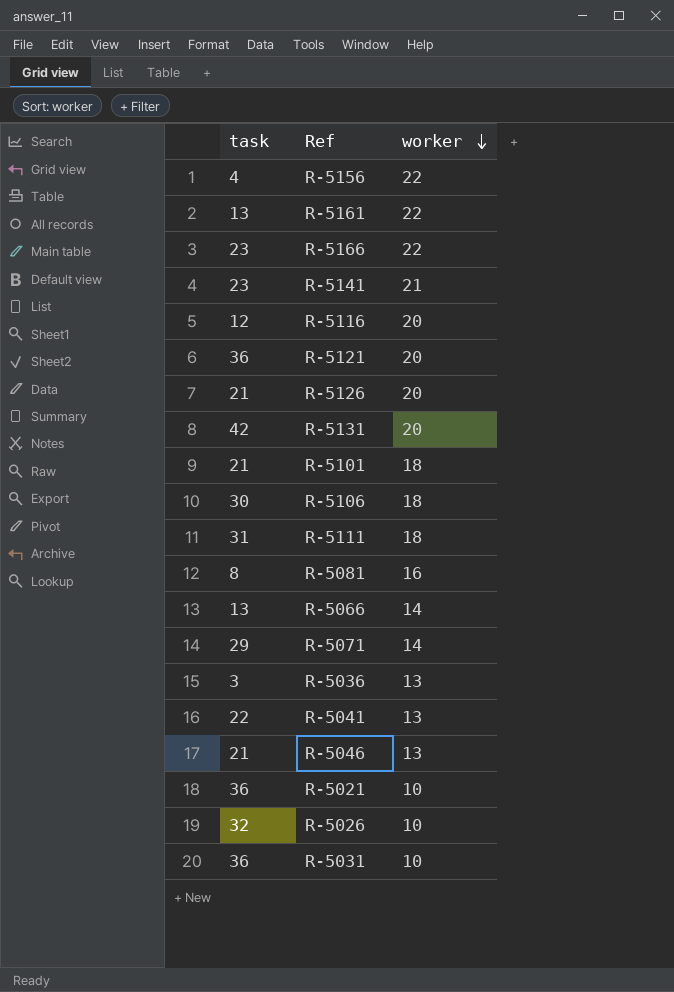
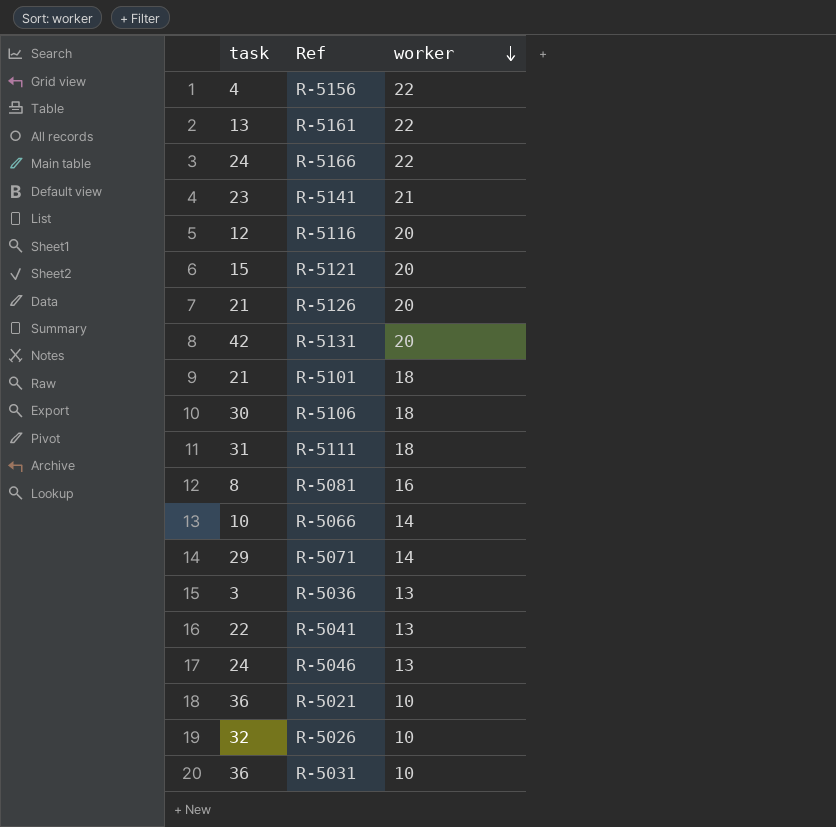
R-5166 | task: 23 -> 24
R-5121 | task: 36 -> 15
R-5066 | task: 13 -> 10
R-5046 | task: 21 -> 24

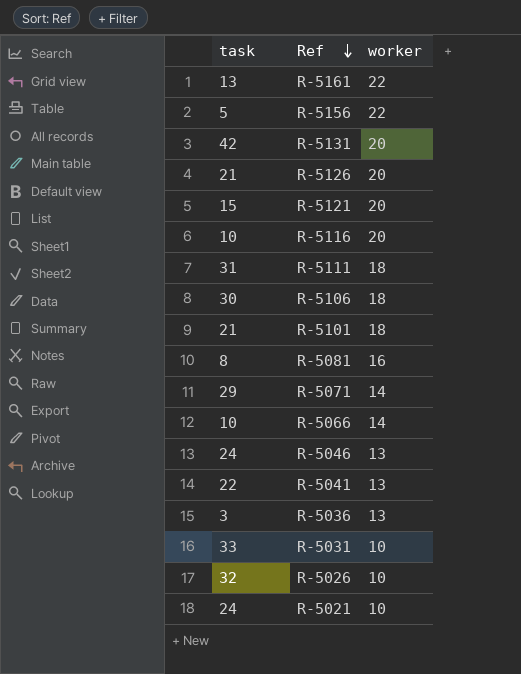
row order: worker descending -> Ref descending
row R-5166: 24 | 22 -> none
row R-5141: 23 | 21 -> none
R-5156 | task: 4 -> 5
R-5116 | task: 12 -> 10
R-5031 | task: 36 -> 33
R-5021 | task: 36 -> 24

